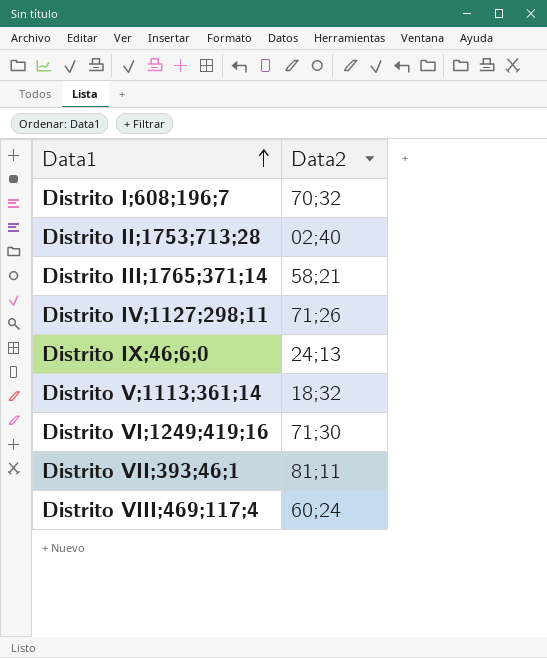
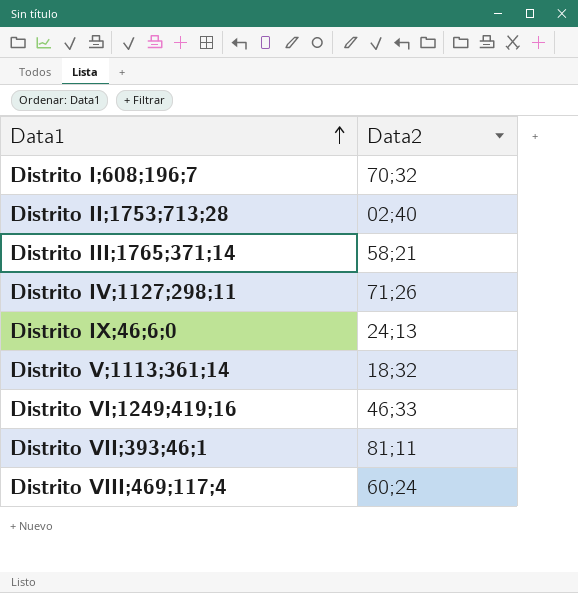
Distrito VI;1249;419;16 | Data2: 71;30 -> 46;33

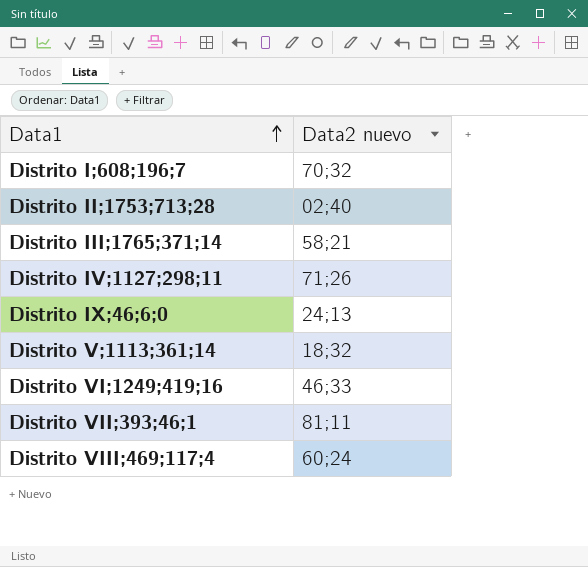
column name: Data2 -> Data2 nuevo

